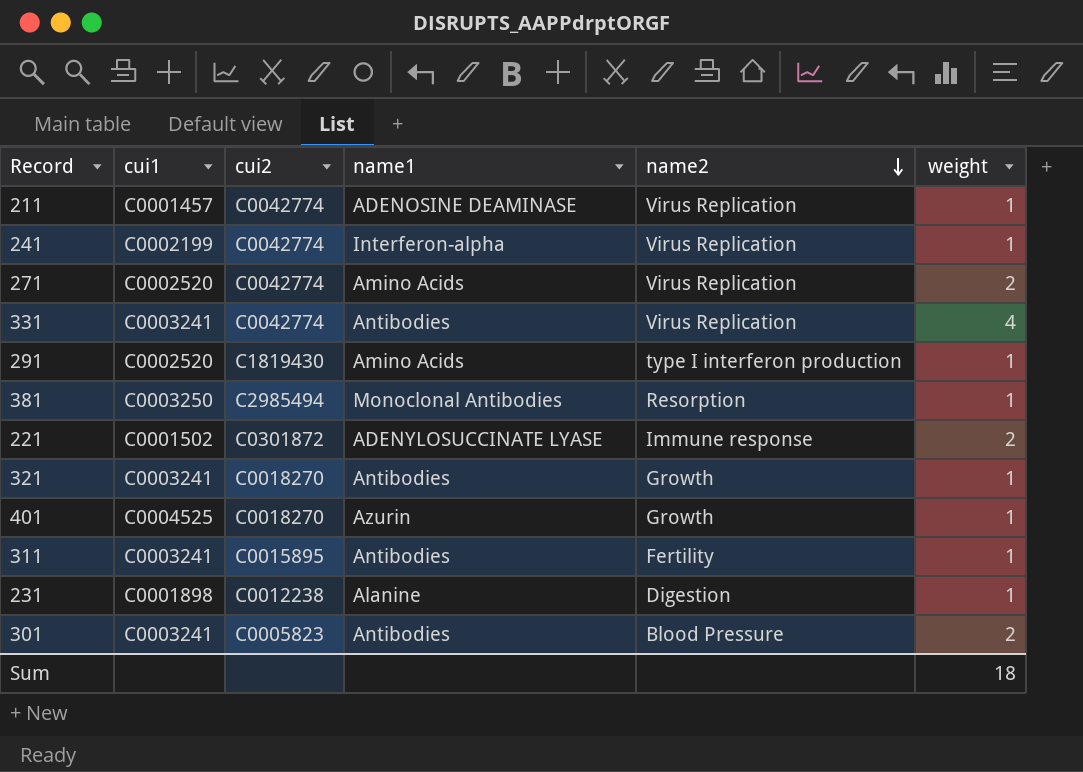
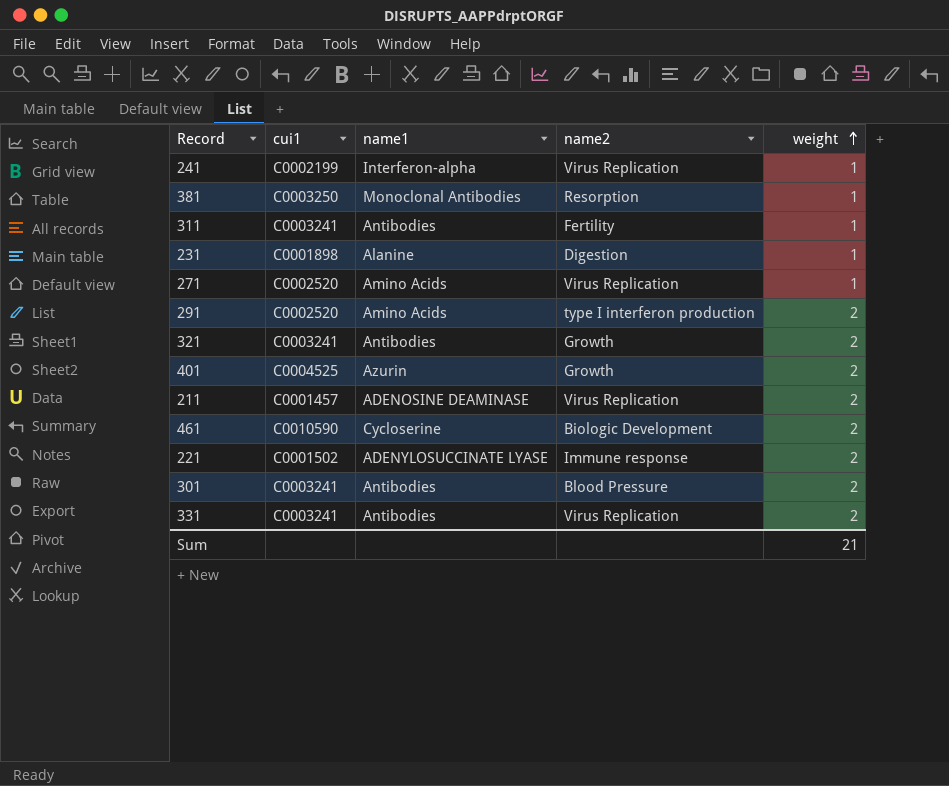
row order: name2 descending -> weight ascending
column cui2 | position: 3 -> none
271 | weight: 2 -> 1
291 | weight: 1 -> 2
321 | weight: 1 -> 2
401 | weight: 1 -> 2
211 | weight: 1 -> 2
row 461: none -> C0010590 | Cycloserine | Biologic Development | 2
331 | weight: 4 -> 2
Sum | weight: 18 -> 21

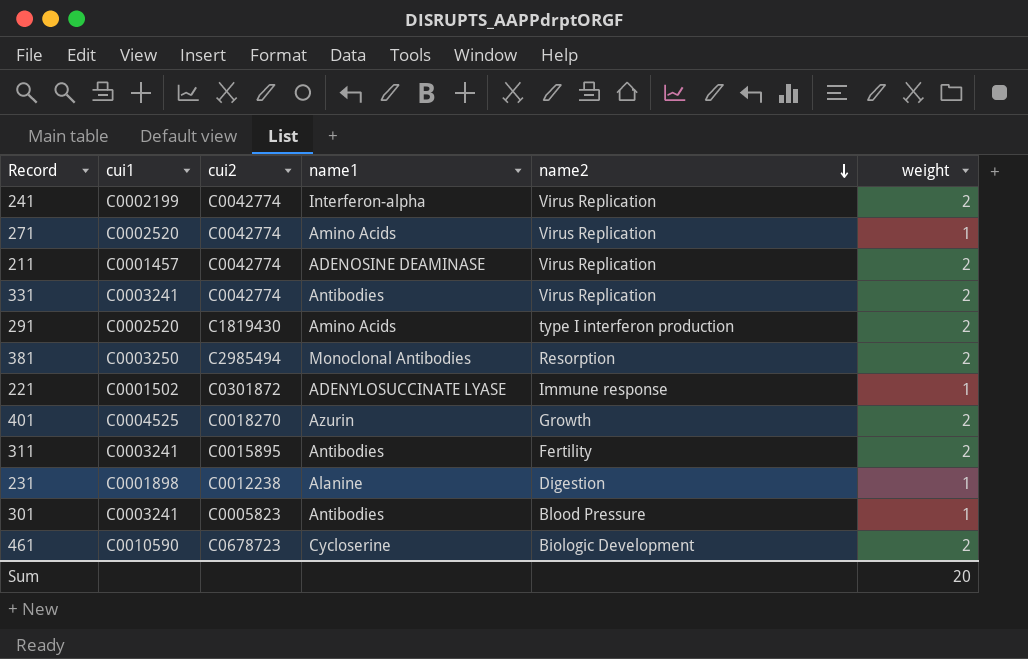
row order: weight ascending -> name2 descending
column cui2 | position: none -> 3
row 321: C0003241 | Antibodies | Growth | 2 -> none
241 | weight: 1 -> 2
381 | weight: 1 -> 2
221 | weight: 2 -> 1
311 | weight: 1 -> 2
301 | weight: 2 -> 1
Sum | weight: 21 -> 20

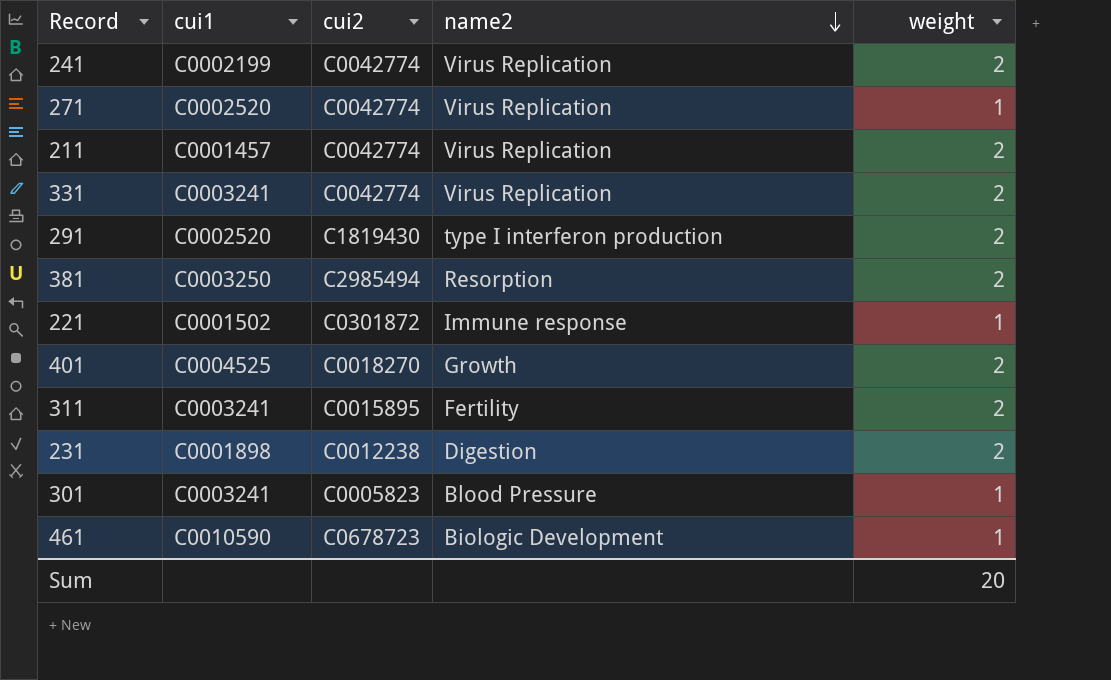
column name1 | position: 4 -> none
231 | weight: 1 -> 2
461 | weight: 2 -> 1

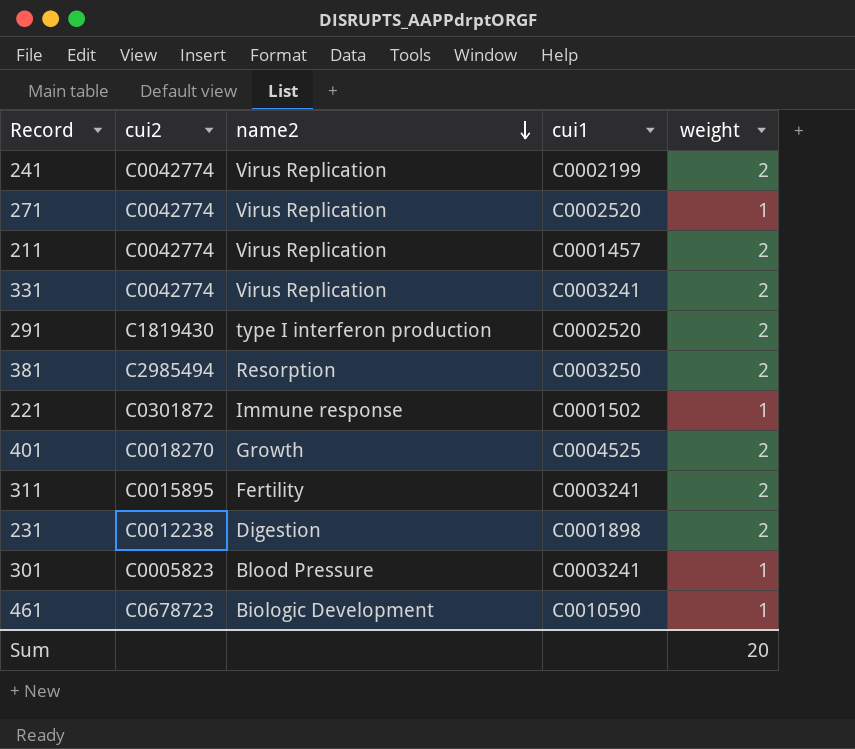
column cui1 | position: 2 -> 4

